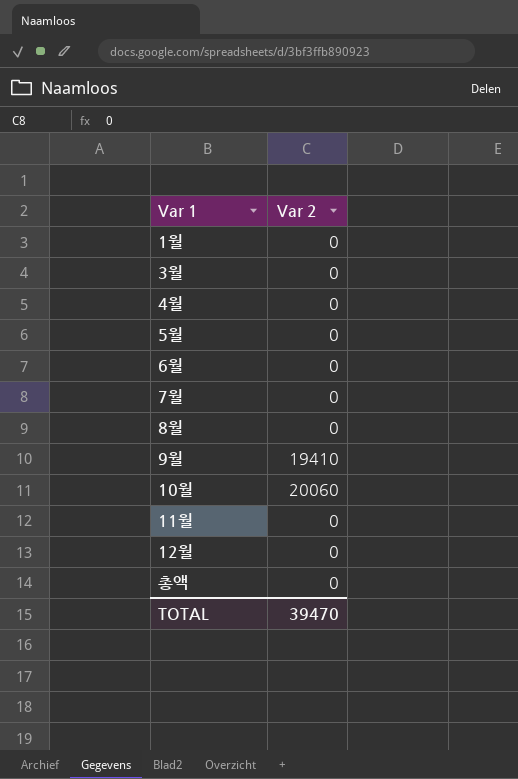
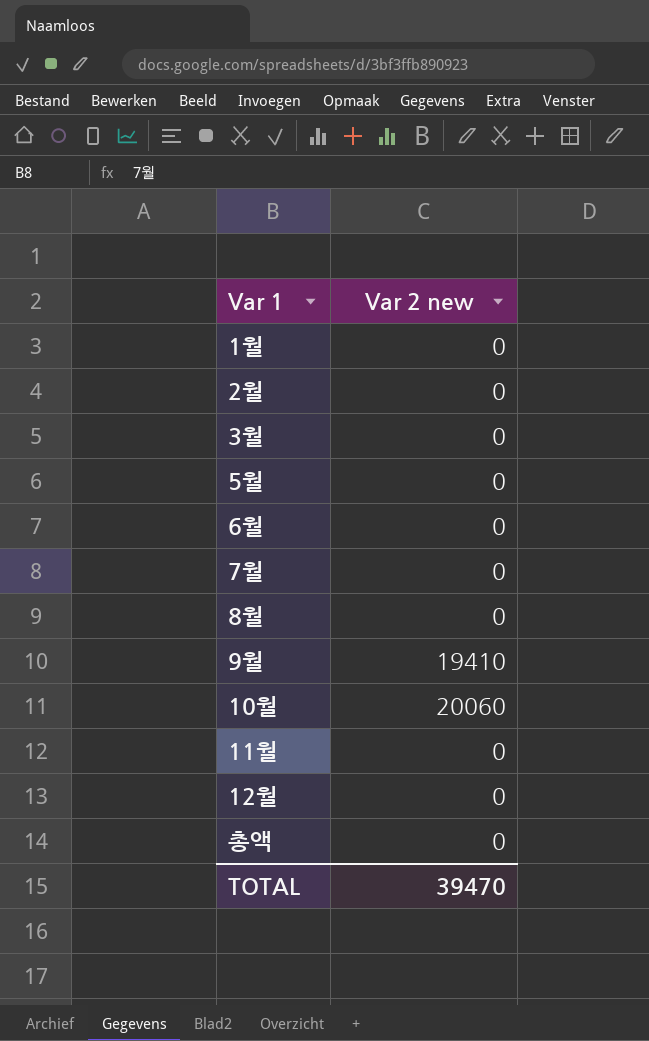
column name: Var 2 -> Var 2 new
row 4월: 0 -> none
row 2월: none -> 0

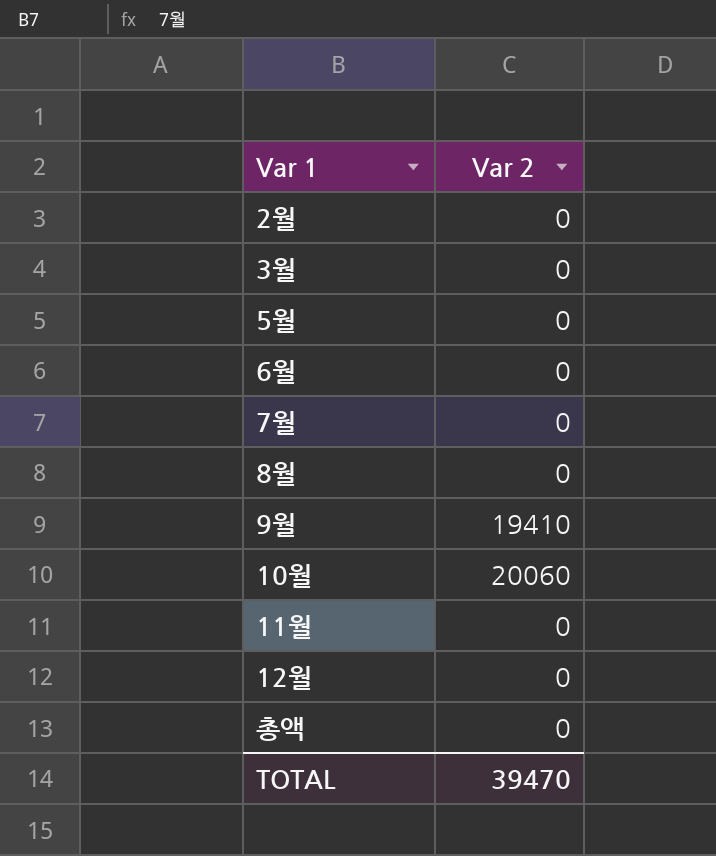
column name: Var 2 new -> Var 2
row 1월: 0 -> none

